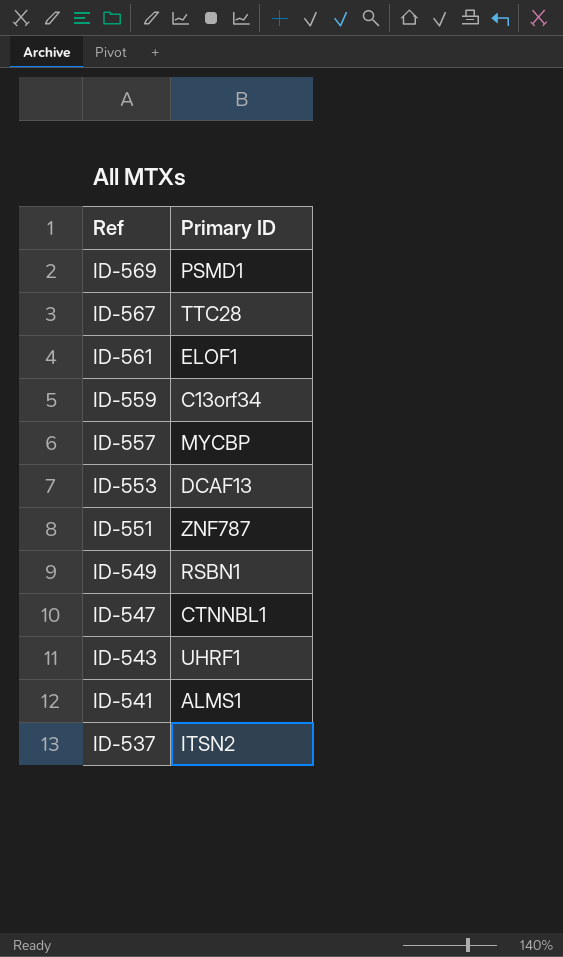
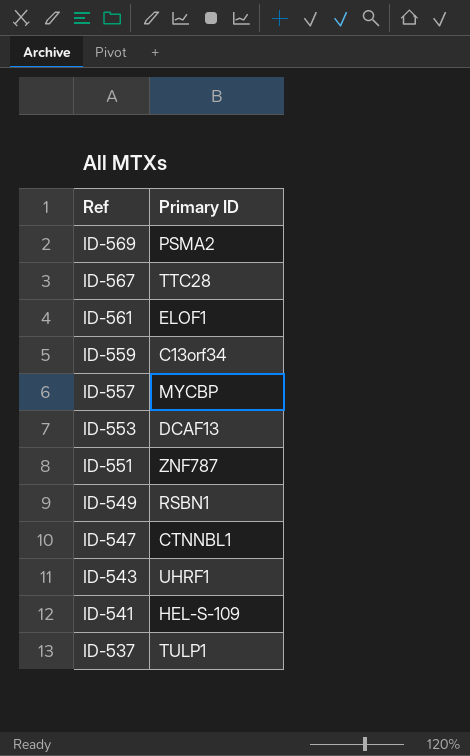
ID-569 | Primary ID: PSMD1 -> PSMA2
ID-541 | Primary ID: ALMS1 -> HEL-S-109
ID-537 | Primary ID: ITSN2 -> TULP1

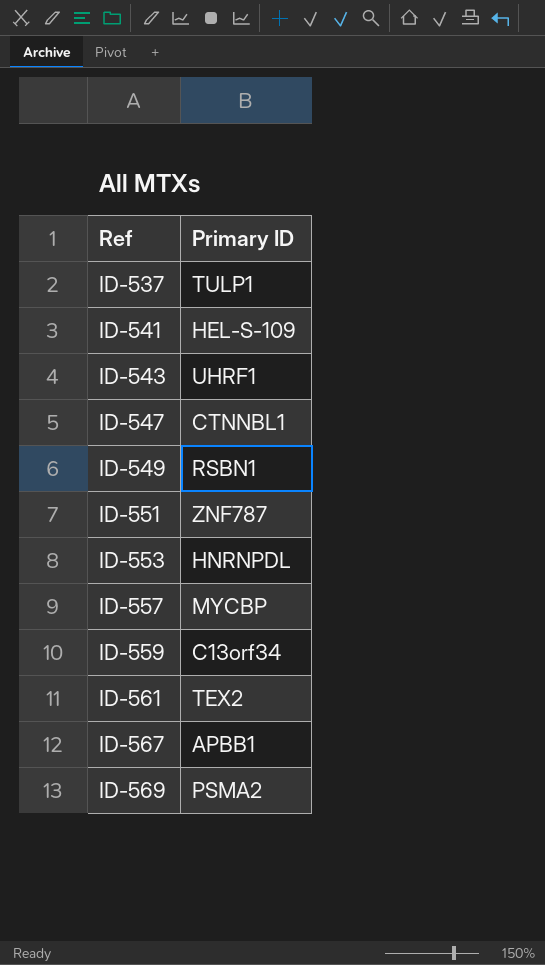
row order: Ref descending -> Ref ascending
ID-553 | Primary ID: DCAF13 -> HNRNPDL
ID-561 | Primary ID: ELOF1 -> TEX2
ID-567 | Primary ID: TTC28 -> APBB1

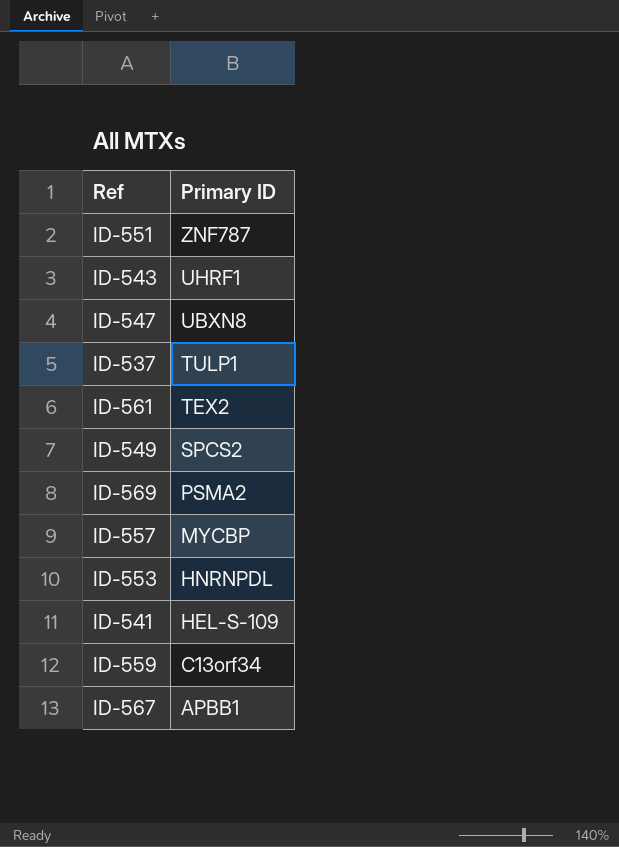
row order: Ref ascending -> Primary ID descending
ID-547 | Primary ID: CTNNBL1 -> UBXN8
ID-549 | Primary ID: RSBN1 -> SPCS2

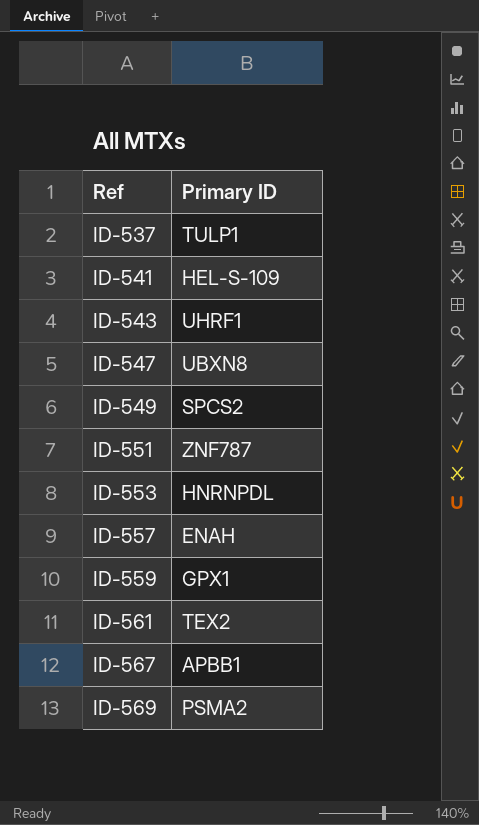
row order: Primary ID descending -> Ref ascending
ID-557 | Primary ID: MYCBP -> ENAH
ID-559 | Primary ID: C13orf34 -> GPX1

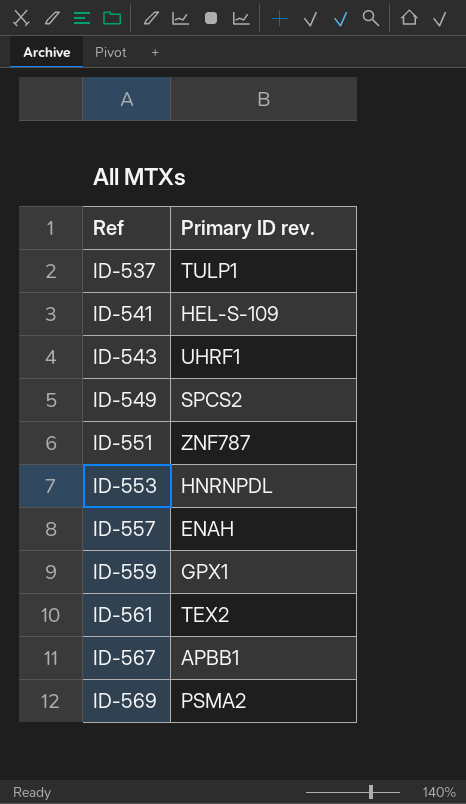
column name: Primary ID -> Primary ID rev.
row ID-547: UBXN8 -> none

